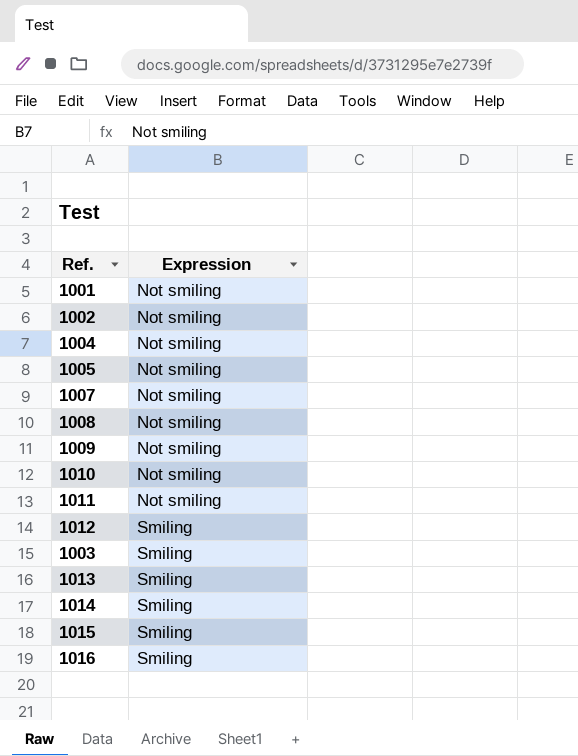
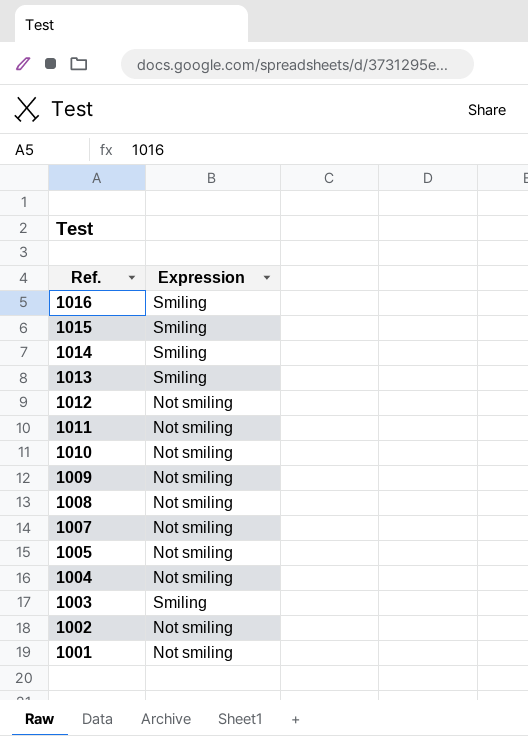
row order: Expression ascending -> Ref. descending
1012 | Expression: Smiling -> Not smiling

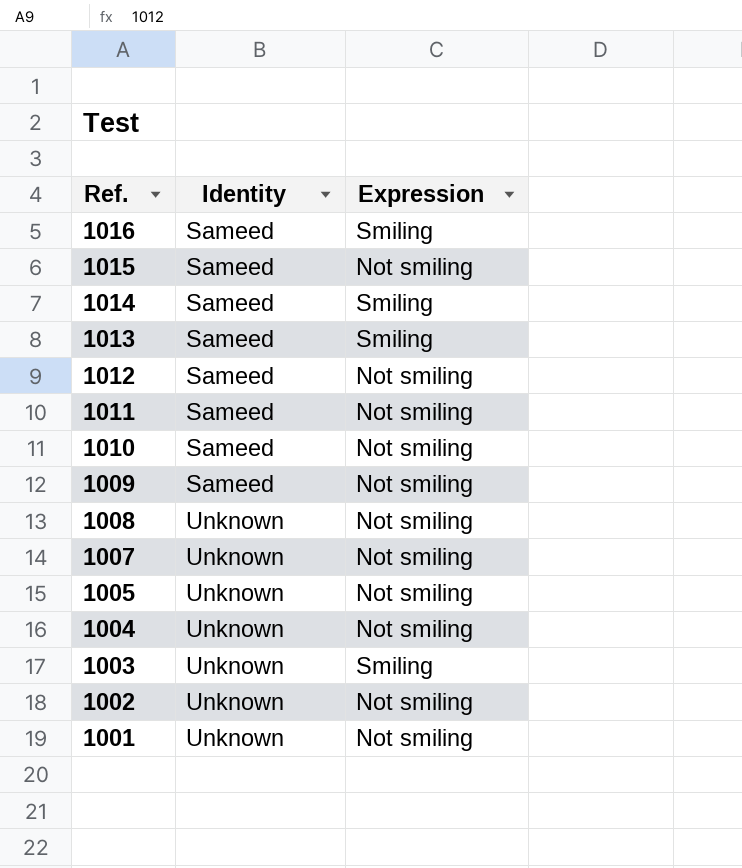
column Identity | position: none -> 2
1015 | Expression: Smiling -> Not smiling

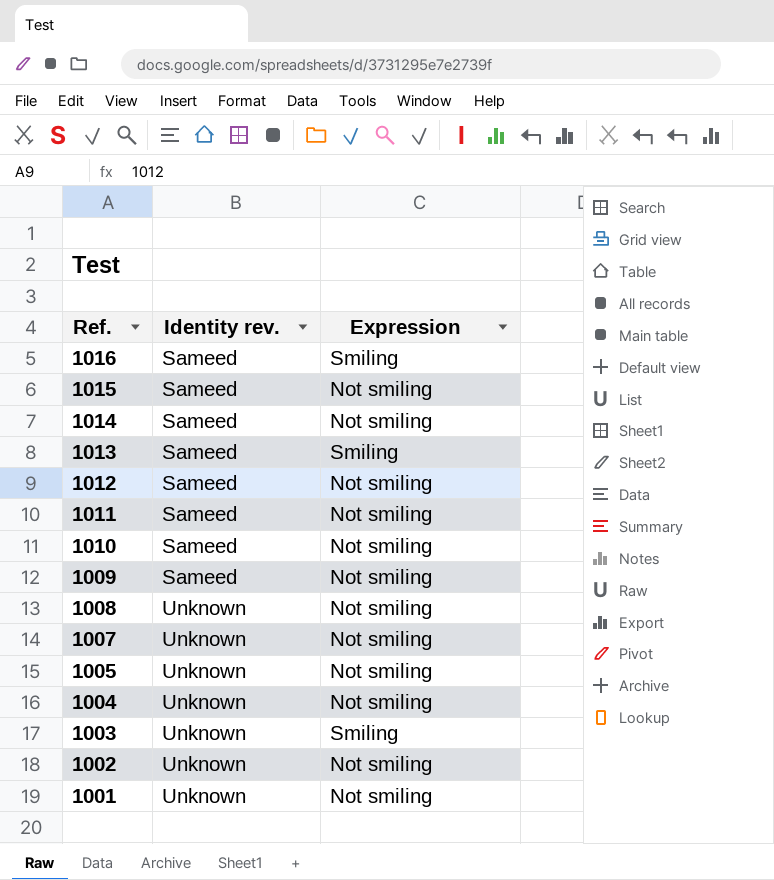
column name: Identity -> Identity rev.
1014 | Expression: Smiling -> Not smiling

